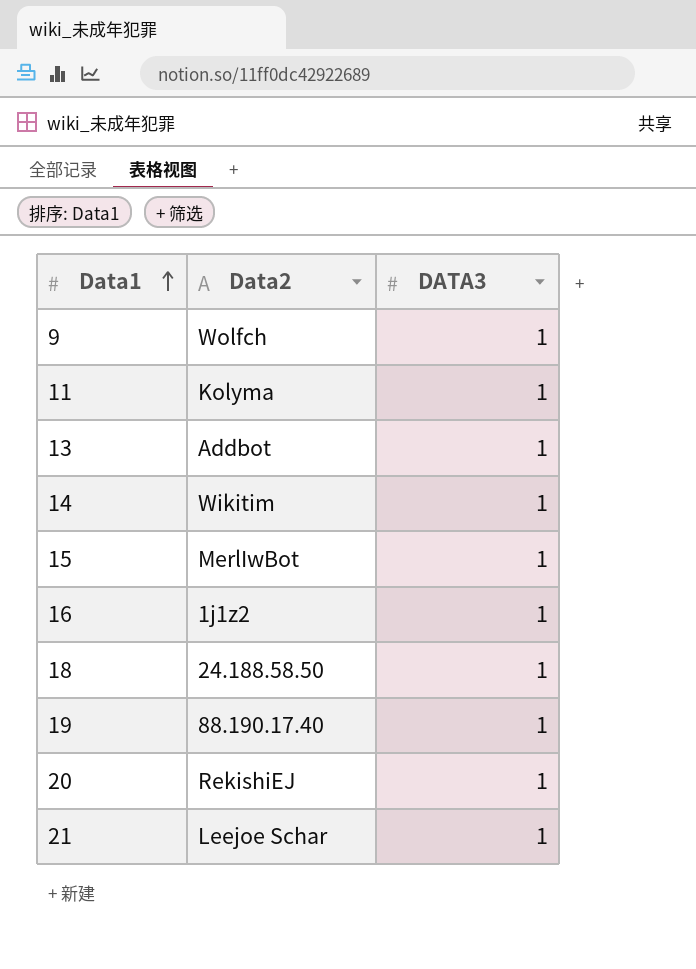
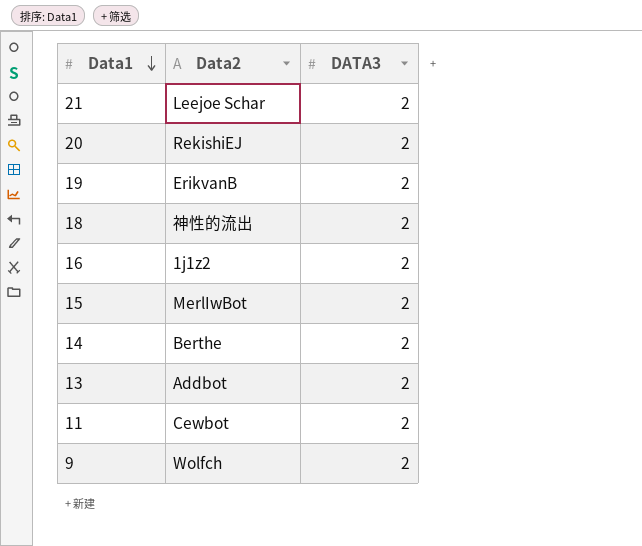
row order: Data1 ascending -> Data1 descending
21 | DATA3: 1 -> 2
20 | DATA3: 1 -> 2
19 | Data2: 88.190.17.40 -> ErikvanB
19 | DATA3: 1 -> 2
18 | Data2: 24.188.58.50 -> 神性的流出
18 | DATA3: 1 -> 2
16 | DATA3: 1 -> 2
15 | DATA3: 1 -> 2
14 | Data2: Wikitim -> Berthe
14 | DATA3: 1 -> 2
13 | DATA3: 1 -> 2
11 | Data2: Kolyma -> Cewbot
11 | DATA3: 1 -> 2
9 | DATA3: 1 -> 2

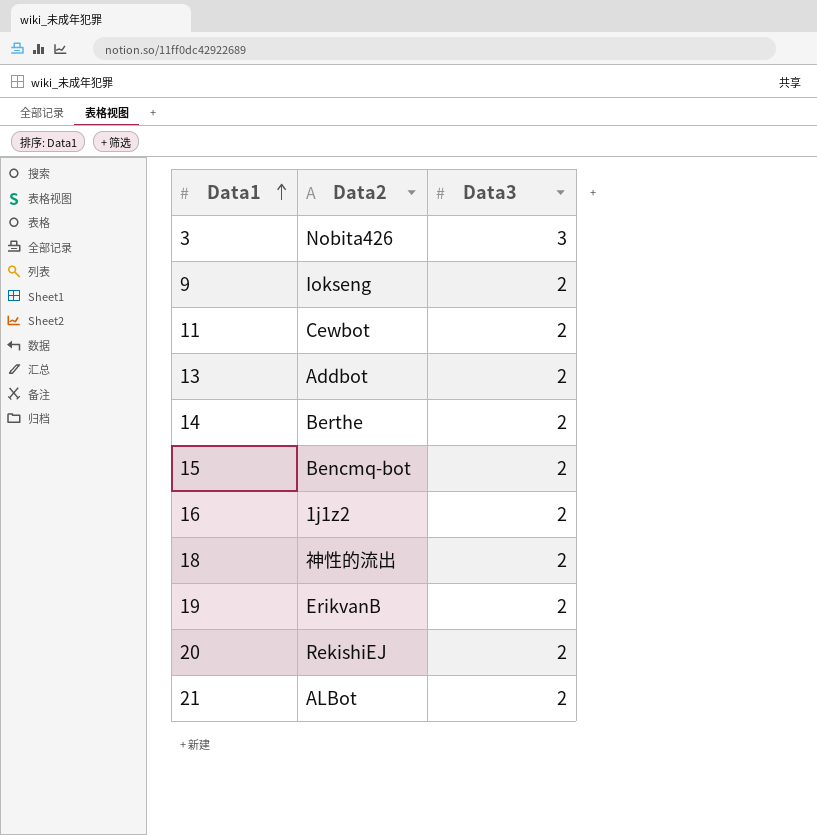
row order: Data1 descending -> Data1 ascending
column name: DATA3 -> Data3
row 3: none -> Nobita426 | 3
9 | Data2: Wolfch -> Iokseng
15 | Data2: MerlIwBot -> Bencmq-bot
21 | Data2: Leejoe Schar -> ALBot

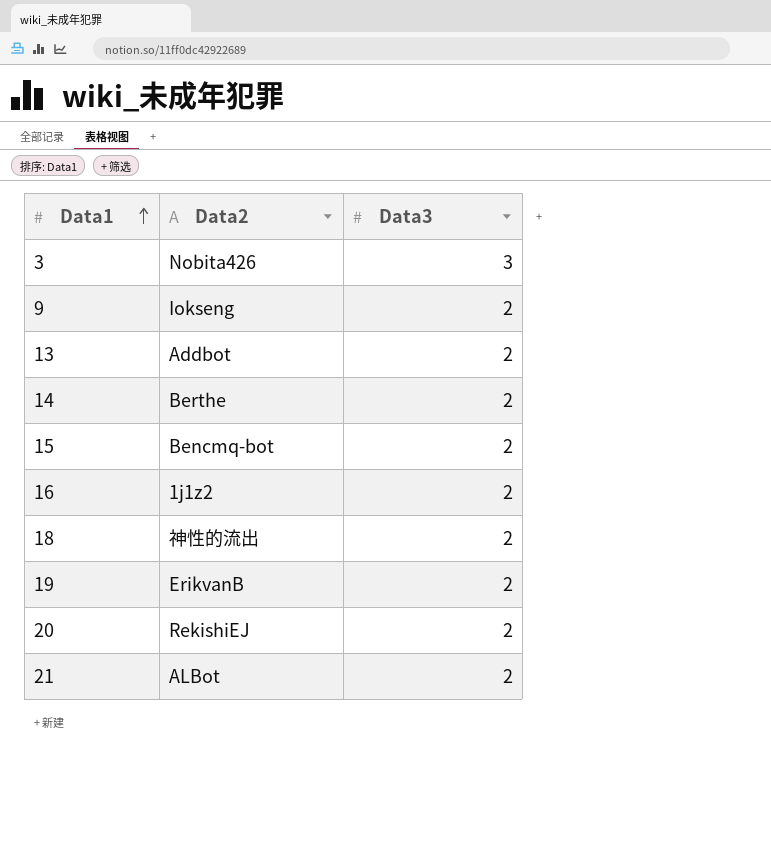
row 11: Cewbot | 2 -> none

